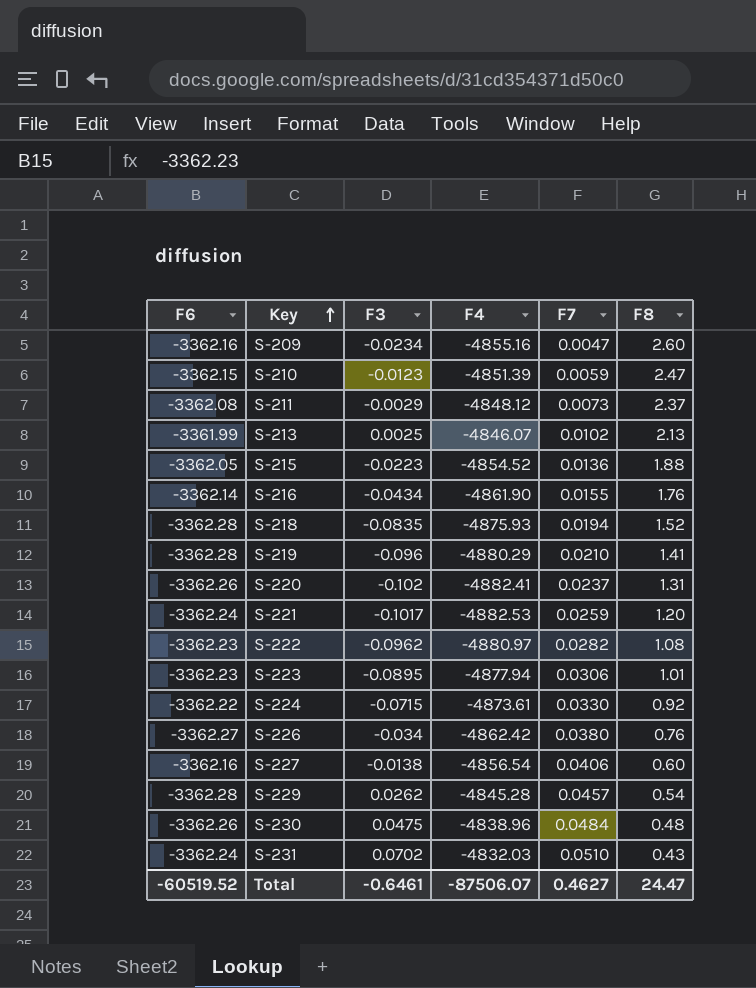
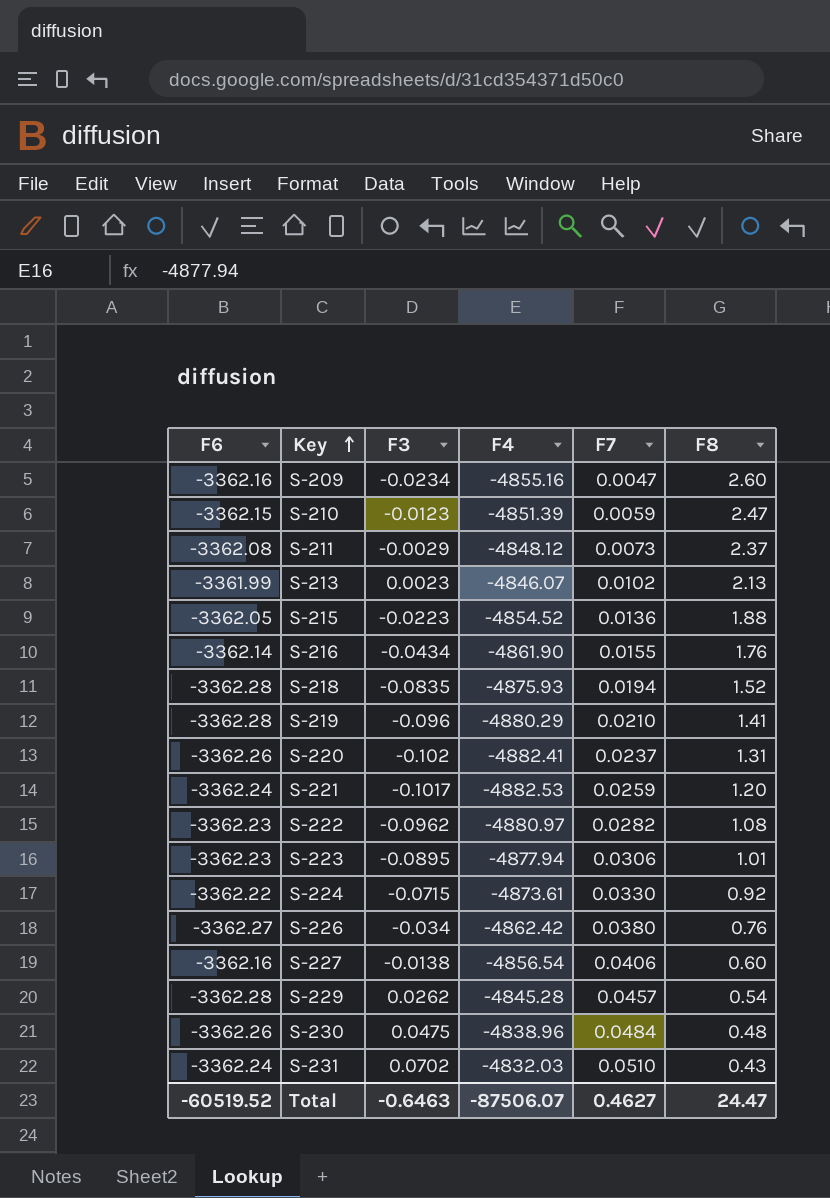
S-213 | F3: 0.0025 -> 0.0023
Total | F3: -0.6461 -> -0.6463

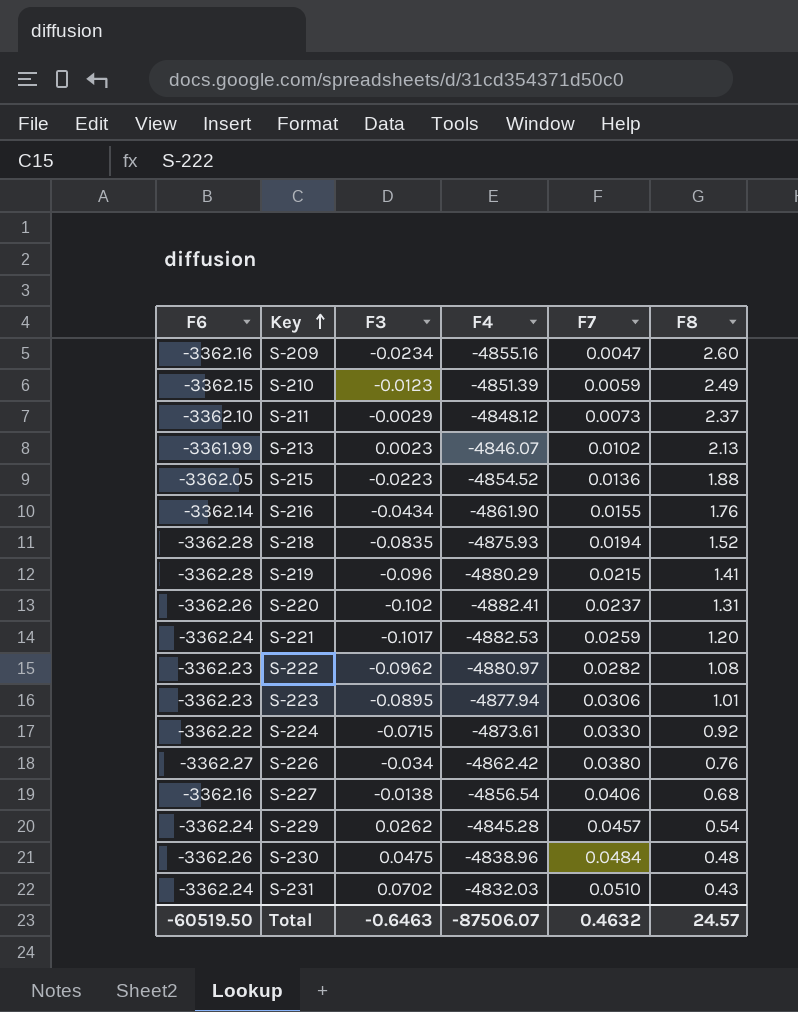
S-210 | F8: 2.47 -> 2.49
S-211 | F6: -3362.08 -> -3362.10
S-219 | F7: 0.0210 -> 0.0215
S-227 | F8: 0.60 -> 0.68
S-229 | F6: -3362.28 -> -3362.24
Total | F6: -60519.52 -> -60519.50
Total | F7: 0.4627 -> 0.4632
Total | F8: 24.47 -> 24.57

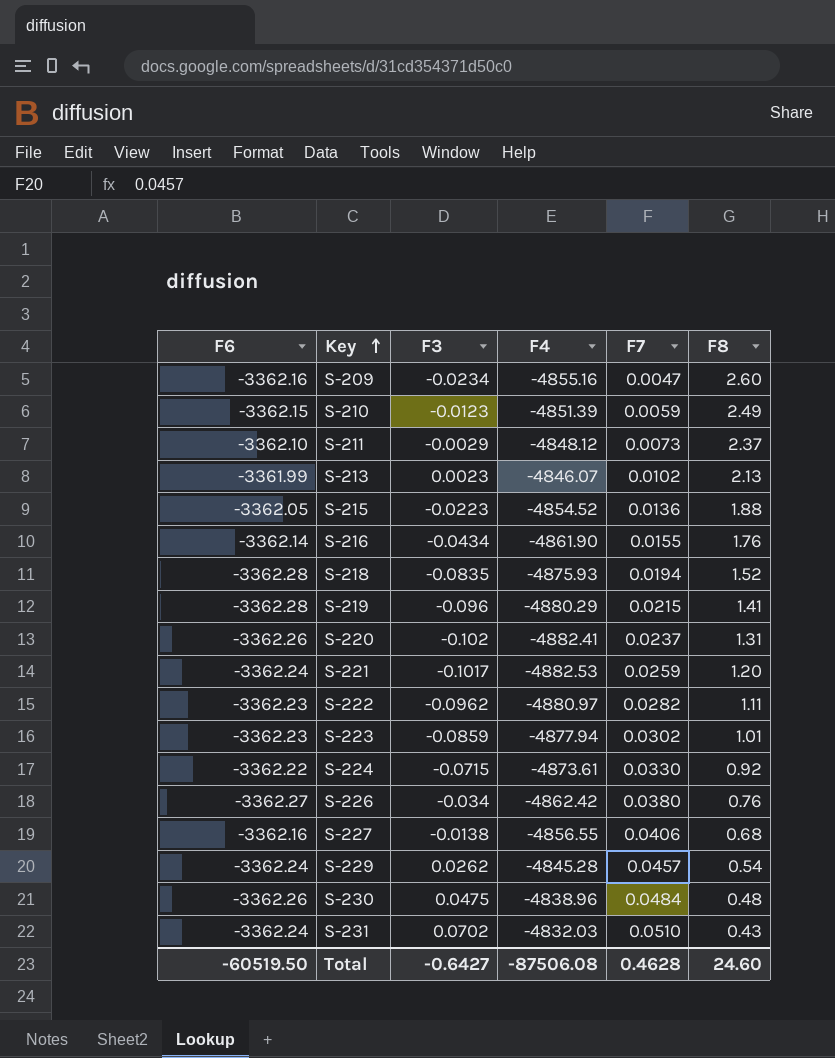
S-222 | F8: 1.08 -> 1.11
S-223 | F3: -0.0895 -> -0.0859
S-223 | F7: 0.0306 -> 0.0302
S-227 | F4: -4856.54 -> -4856.55
Total | F3: -0.6463 -> -0.6427
Total | F4: -87506.07 -> -87506.08
Total | F7: 0.4632 -> 0.4628
Total | F8: 24.57 -> 24.60

